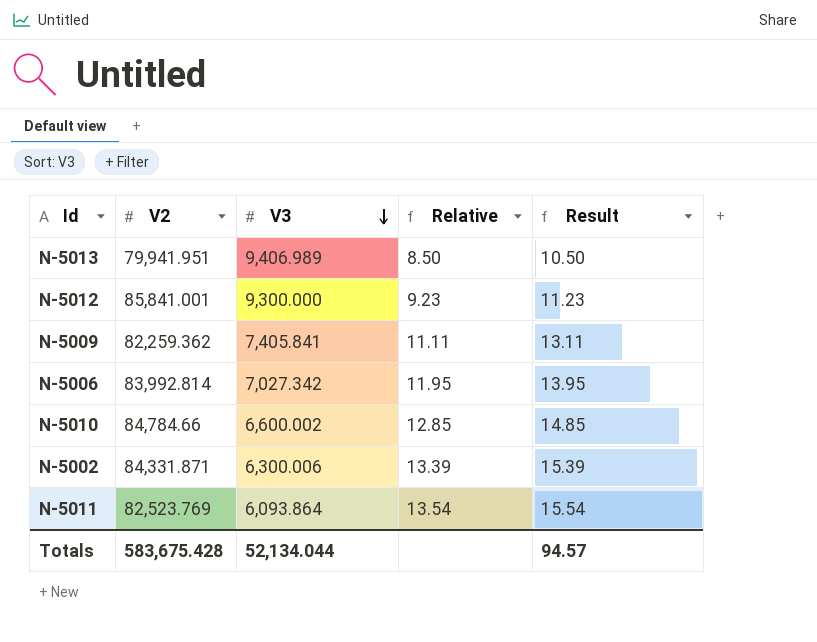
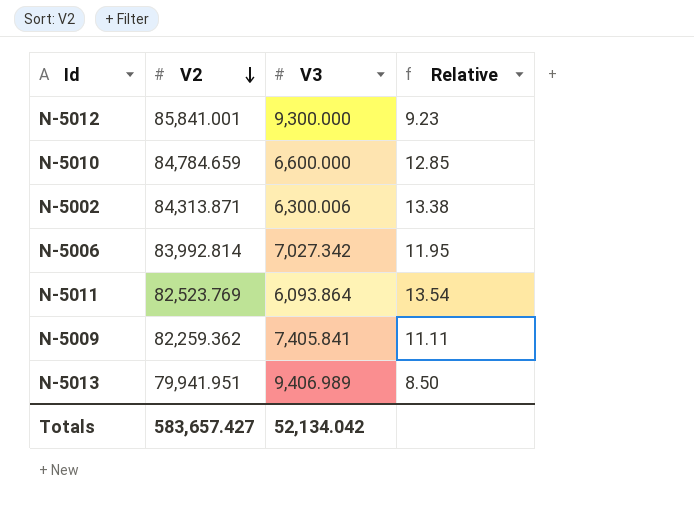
row order: V3 descending -> V2 descending
column Result | formula: [Relative] + 2 -> none
N-5010 | V2: 84,784.66 -> 84,784.659
N-5010 | V3: 6,600.002 -> 6,600.000
N-5002 | V2: 84,331.871 -> 84,313.871
N-5002 | Relative: 13.39 -> 13.38
Totals | V2: 583,675.428 -> 583,657.427
Totals | V3: 52,134.044 -> 52,134.042

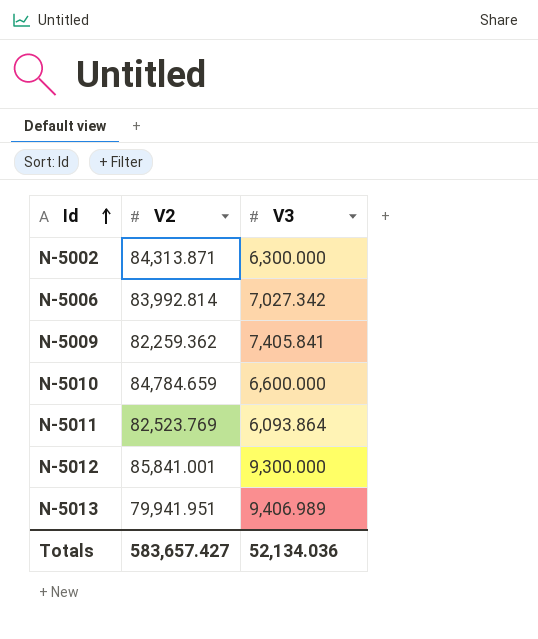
row order: V2 descending -> Id ascending
column Relative | formula: [V2] / [V3] -> none
N-5002 | V3: 6,300.006 -> 6,300.000
Totals | V3: 52,134.042 -> 52,134.036

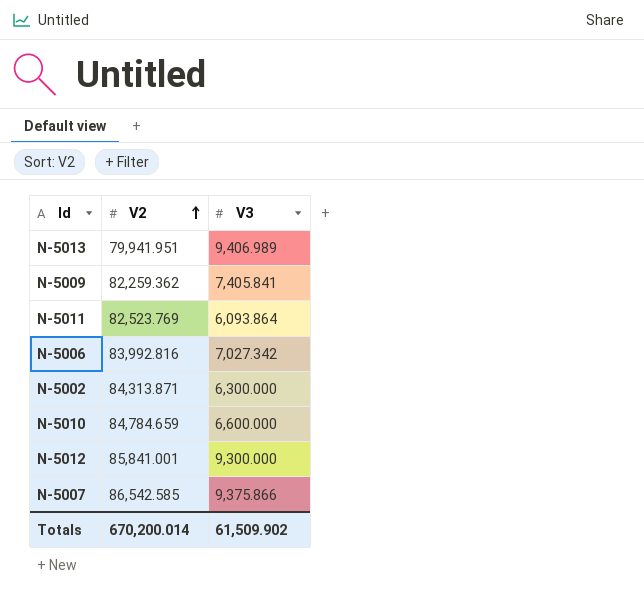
row order: Id ascending -> V2 ascending
N-5006 | V2: 83,992.814 -> 83,992.816
row N-5007: none -> 86,542.585 | 9,375.866
Totals | V2: 583,657.427 -> 670,200.014
Totals | V3: 52,134.036 -> 61,509.902

